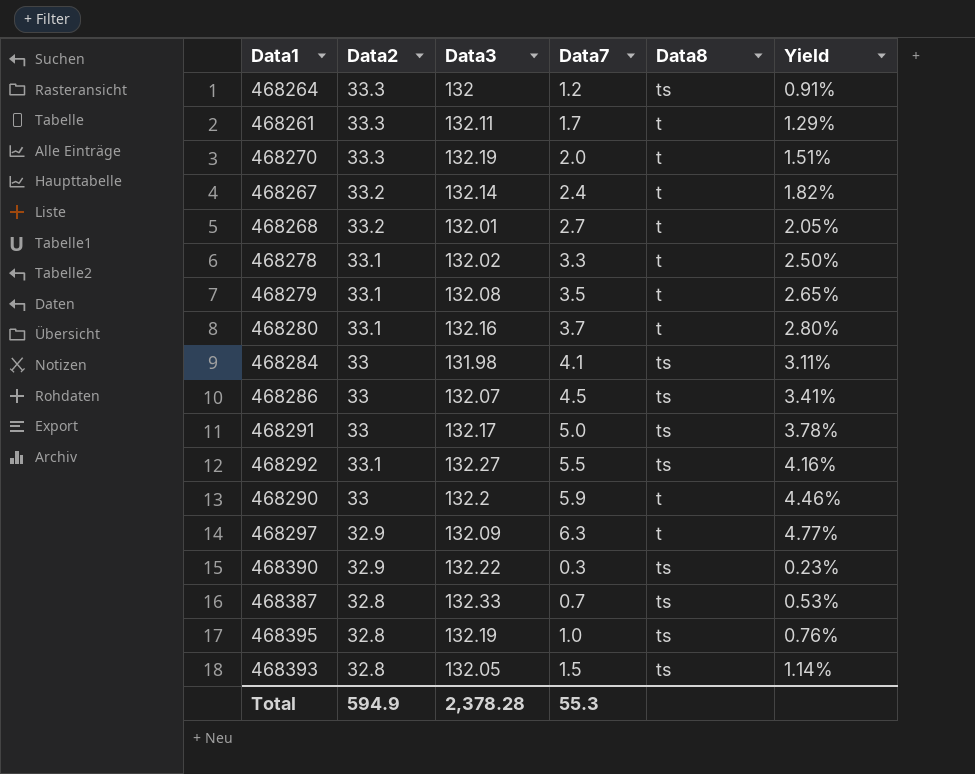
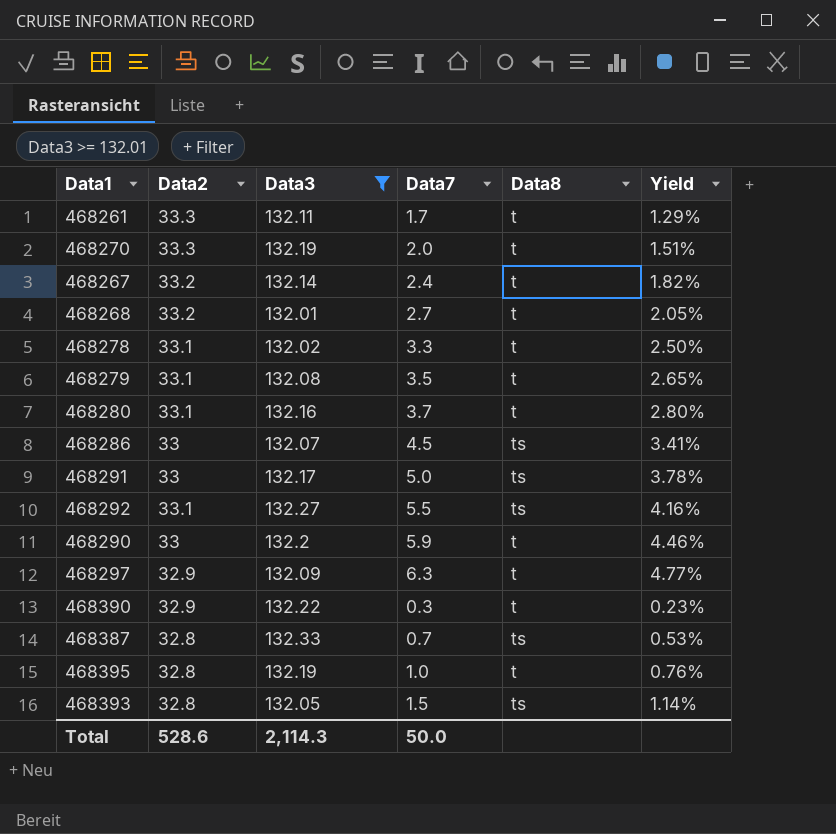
filter: none -> Data3 >= 132.01
468390 | Data8: ts -> t
468395 | Data8: ts -> t
Total | Data2: 594.9 -> 528.6
Total | Data3: 2,378.28 -> 2,114.3
Total | Data7: 55.3 -> 50.0

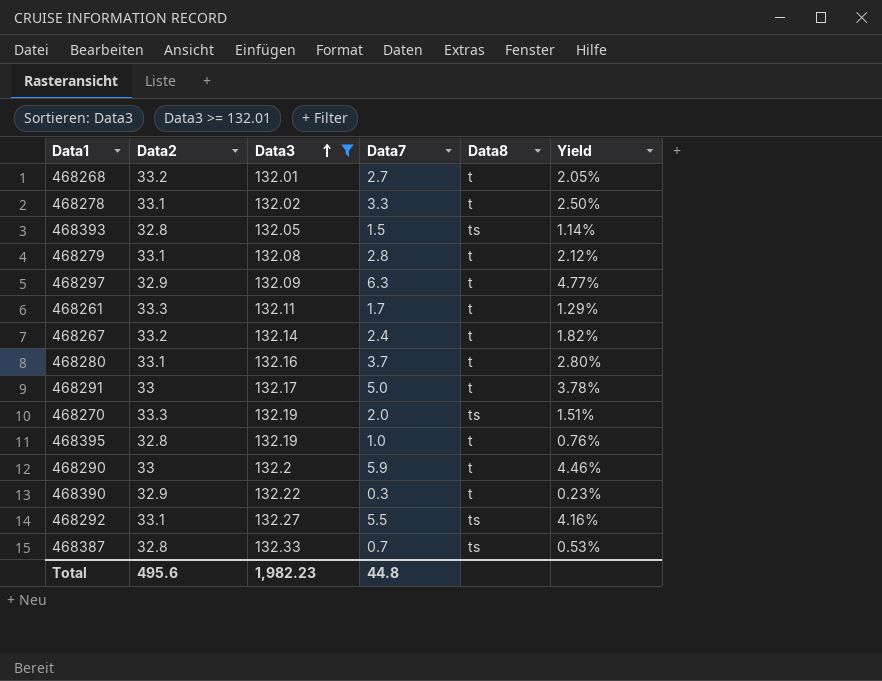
row order: none -> Data3 ascending
row 468286: 33 | 132.07 | 4.5 | ts | 3.41% -> none
468279 | Data7: 3.5 -> 2.8
468279 | Yield: 2.65% -> 2.12%
468291 | Data8: ts -> t
468270 | Data8: t -> ts
Total | Data2: 528.6 -> 495.6
Total | Data3: 2,114.3 -> 1,982.23
Total | Data7: 50.0 -> 44.8

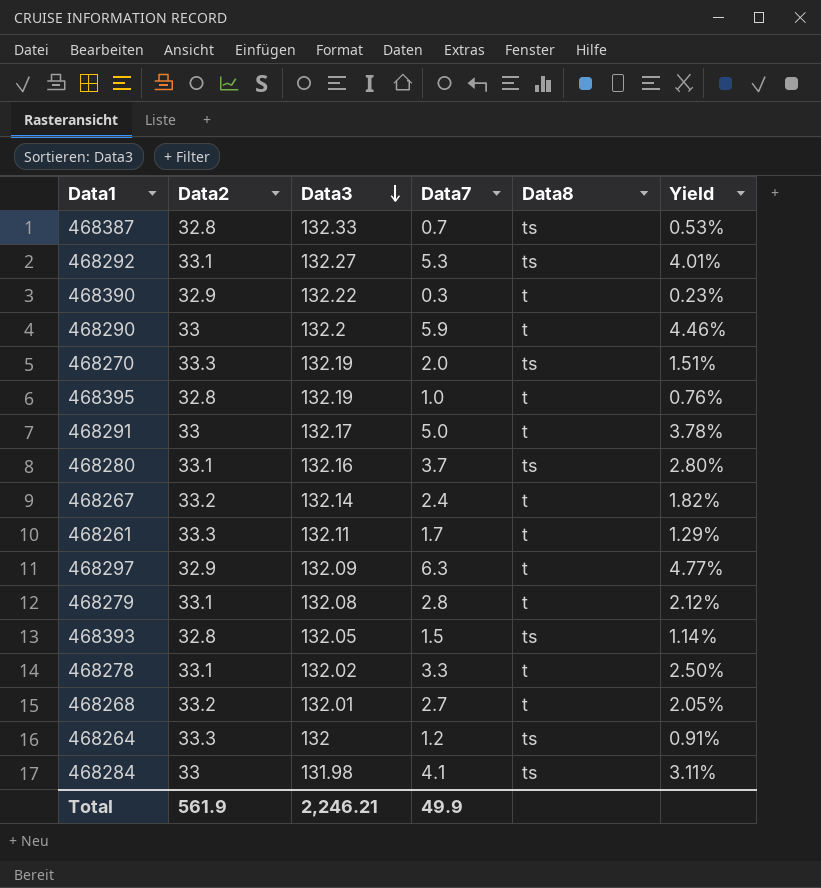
filter: Data3 >= 132.01 -> none
row order: Data3 ascending -> Data3 descending
468292 | Data7: 5.5 -> 5.3
468292 | Yield: 4.16% -> 4.01%
468280 | Data8: t -> ts
Total | Data2: 495.6 -> 561.9
Total | Data3: 1,982.23 -> 2,246.21
Total | Data7: 44.8 -> 49.9

